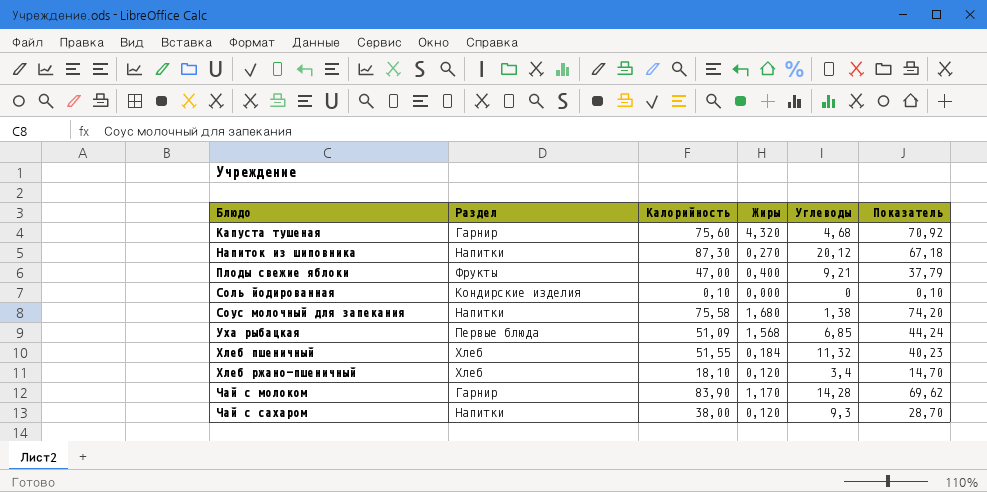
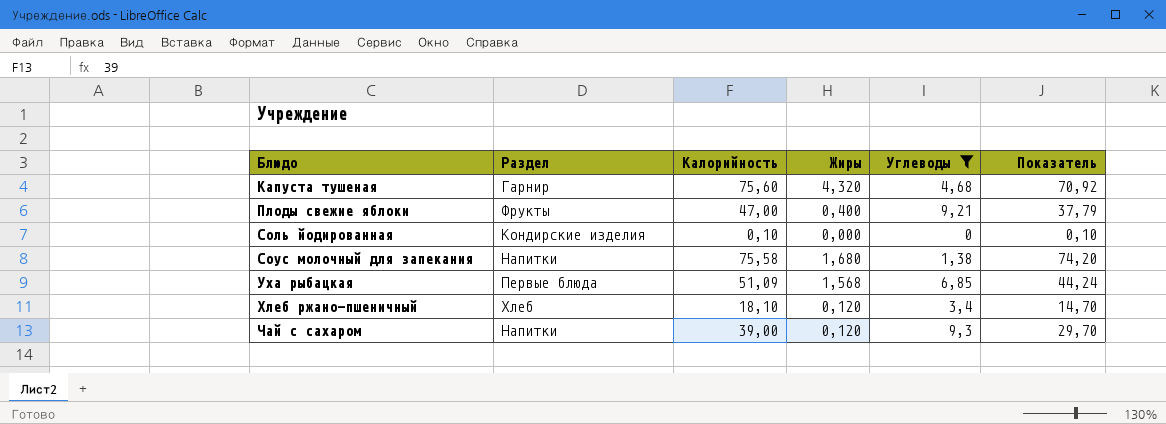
filter: none -> Углеводы <= 9,3
Чай с сахаром | Калорийность: 38,00 -> 39,00
Чай с сахаром | Показатель: 28,70 -> 29,70

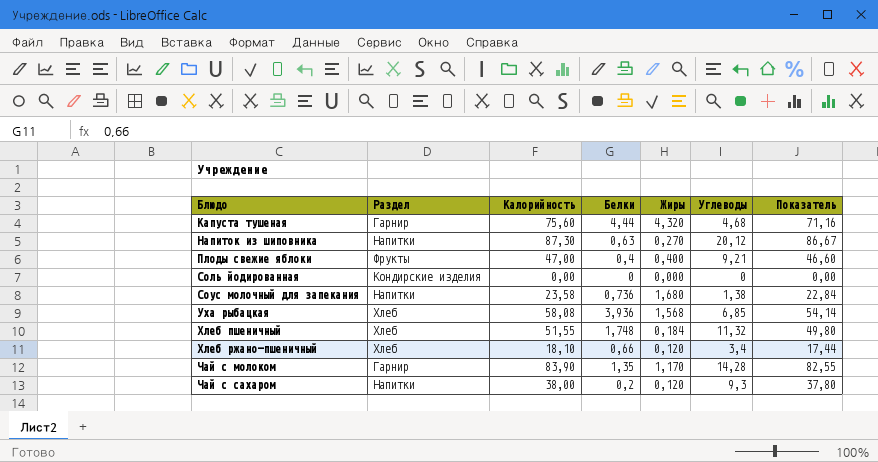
filter: Углеводы <= 9,3 -> none
column Белки | position: none -> 4
column Показатель | formula: [Калорийность] - [Углеводы] -> [Калорийность] - [Белки]
Соль йодированная | Калорийность: 0,10 -> 0,00
Соус молочный для запекания | Калорийность: 75,58 -> 23,58
Уха рыбацкая | Раздел: Первые блюда -> Хлеб
Уха рыбацкая | Калорийность: 51,09 -> 58,08
Чай с сахаром | Калорийность: 39,00 -> 38,00

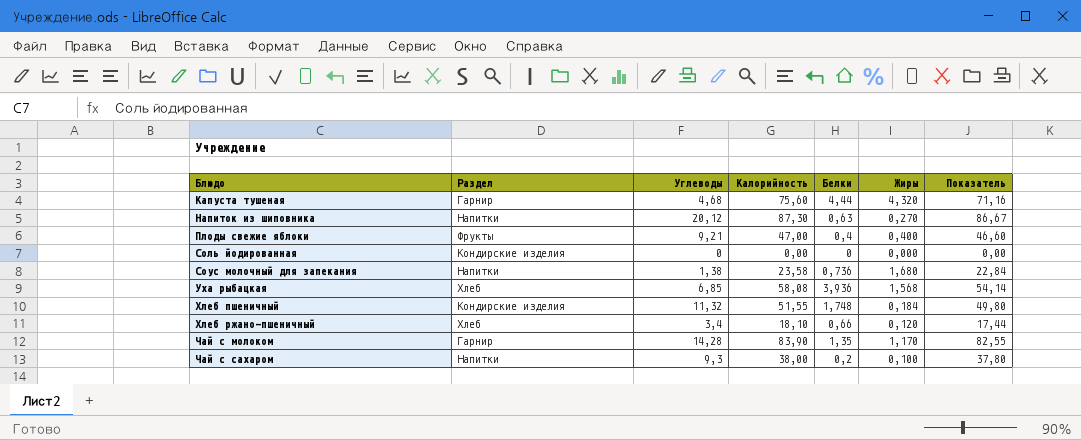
column Углеводы | position: 6 -> 3
Хлеб пшеничный | Раздел: Хлеб -> Кондирские изделия
Чай с сахаром | Жиры: 0,120 -> 0,100

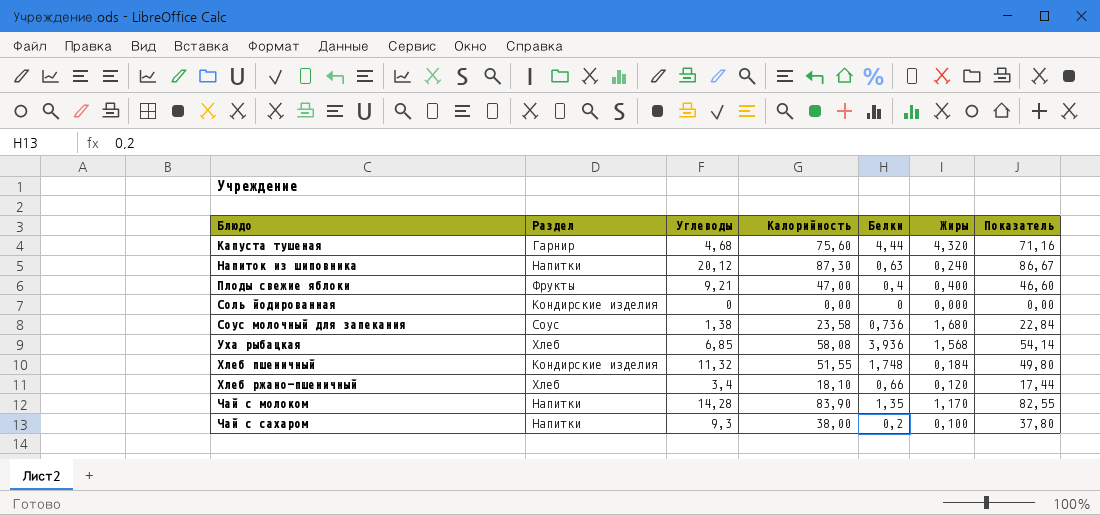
Напиток из шиповника | Жиры: 0,270 -> 0,240
Соус молочный для запекания | Раздел: Напитки -> Соус
Чай с молоком | Раздел: Гарнир -> Напитки

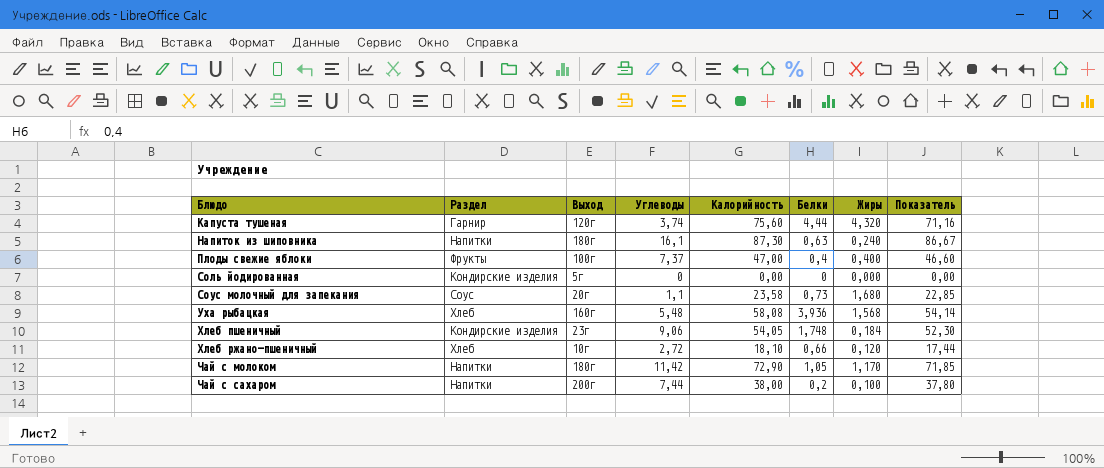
column Выход | position: none -> 3
Капуста тушеная | Углеводы: 4,68 -> 3,74
Напиток из шиповника | Углеводы: 20,12 -> 16,1
Плоды свежие яблоки | Углеводы: 9,21 -> 7,37
Соус молочный для запекания | Углеводы: 1,38 -> 1,1
Соус молочный для запекания | Белки: 0,736 -> 0,73
Соус молочный для запекания | Показатель: 22,84 -> 22,85
Уха рыбацкая | Углеводы: 6,85 -> 5,48
Хлеб пшеничный | Углеводы: 11,32 -> 9,06
Хлеб пшеничный | Калорийность: 51,55 -> 54,05
Хлеб пшеничный | Показатель: 49,80 -> 52,30
Хлеб ржано-пшеничный | Углеводы: 3,4 -> 2,72
Чай с молоком | Углеводы: 14,28 -> 11,42
Чай с молоком | Калорийность: 83,90 -> 72,90
Чай с молоком | Белки: 1,35 -> 1,05
Чай с молоком | Показатель: 82,55 -> 71,85
Чай с сахаром | Углеводы: 9,3 -> 7,44

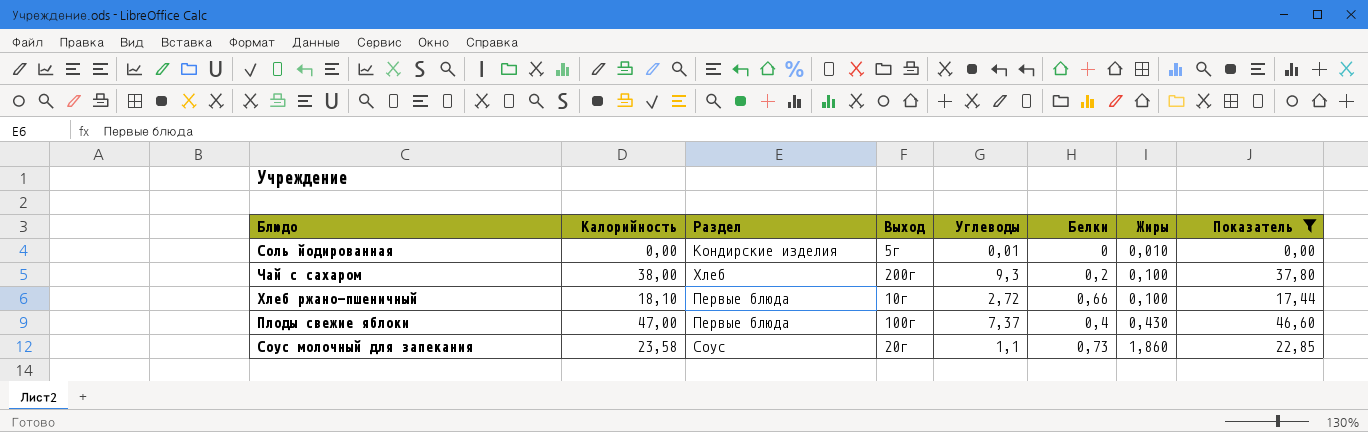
filter: none -> Показатель <= 46,60
row order: Блюдо ascending -> Жиры ascending
column Калорийность | position: 5 -> 2
Соль йодированная | Углеводы: 0 -> 0,01
Соль йодированная | Жиры: 0,000 -> 0,010
Чай с сахаром | Раздел: Напитки -> Хлеб
Чай с сахаром | Углеводы: 7,44 -> 9,3
Хлеб ржано-пшеничный | Раздел: Хлеб -> Первые блюда
Хлеб ржано-пшеничный | Жиры: 0,120 -> 0,100
Плоды свежие яблоки | Раздел: Фрукты -> Первые блюда
Плоды свежие яблоки | Жиры: 0,400 -> 0,430
Соус молочный для запекания | Жиры: 1,680 -> 1,860

